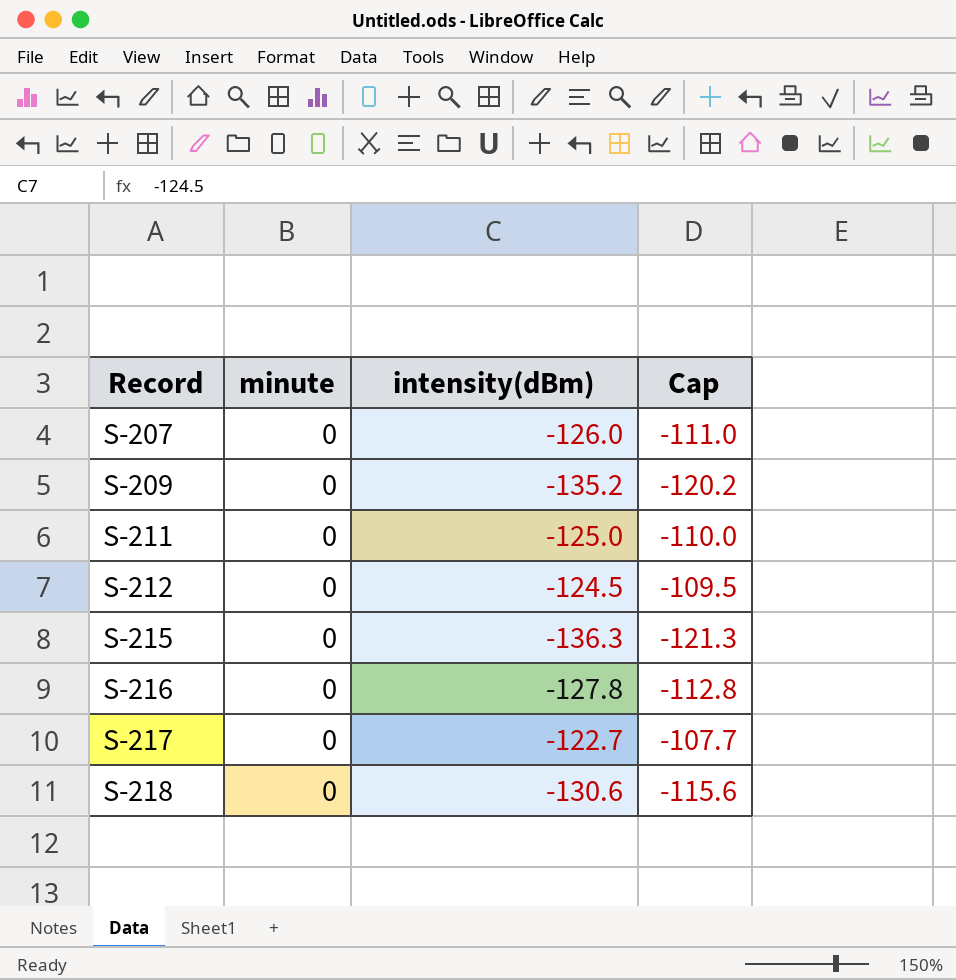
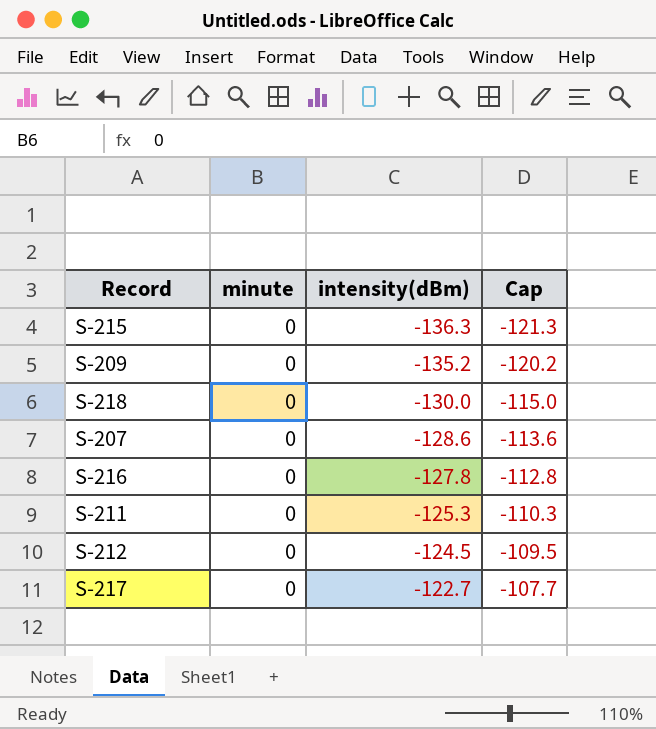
row order: Record ascending -> intensity(dBm) ascending
S-218 | intensity(dBm): -130.6 -> -130.0
S-218 | Cap: -115.6 -> -115.0
S-207 | intensity(dBm): -126.0 -> -128.6
S-207 | Cap: -111.0 -> -113.6
S-211 | intensity(dBm): -125.0 -> -125.3
S-211 | Cap: -110.0 -> -110.3

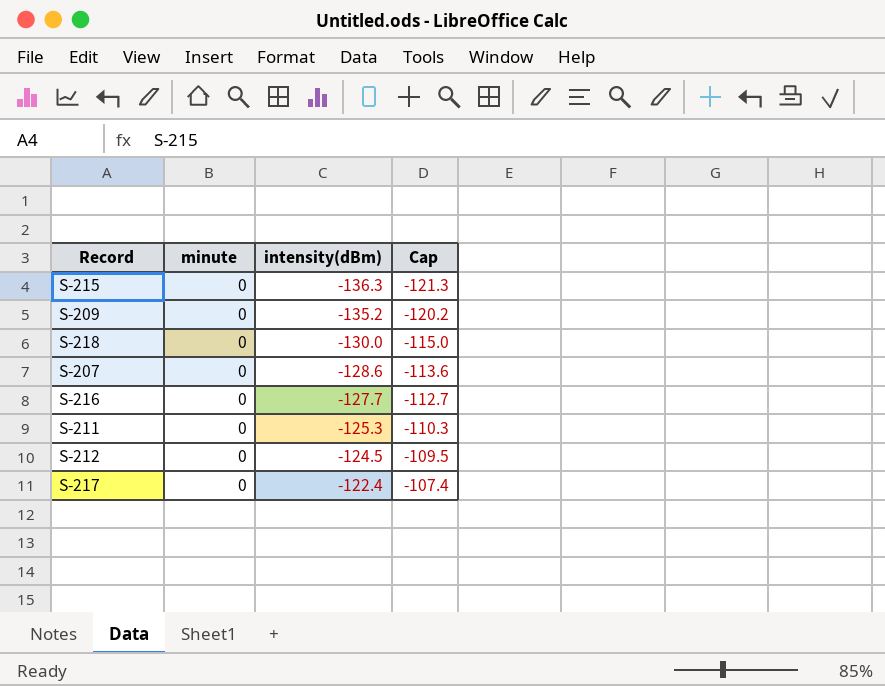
S-216 | intensity(dBm): -127.8 -> -127.7
S-216 | Cap: -112.8 -> -112.7
S-217 | intensity(dBm): -122.7 -> -122.4
S-217 | Cap: -107.7 -> -107.4

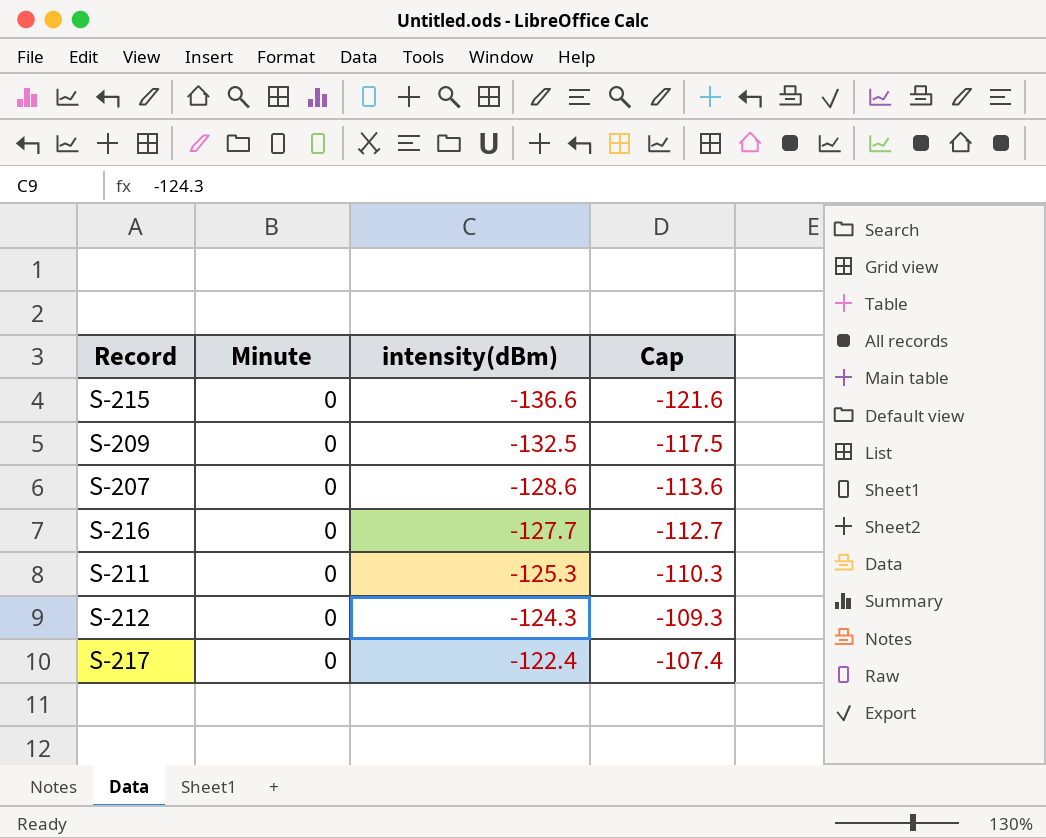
column name: minute -> Minute
row S-218: 0 | -130.0 | -115.0 -> none
S-215 | intensity(dBm): -136.3 -> -136.6
S-215 | Cap: -121.3 -> -121.6
S-209 | intensity(dBm): -135.2 -> -132.5
S-209 | Cap: -120.2 -> -117.5
S-212 | intensity(dBm): -124.5 -> -124.3
S-212 | Cap: -109.5 -> -109.3

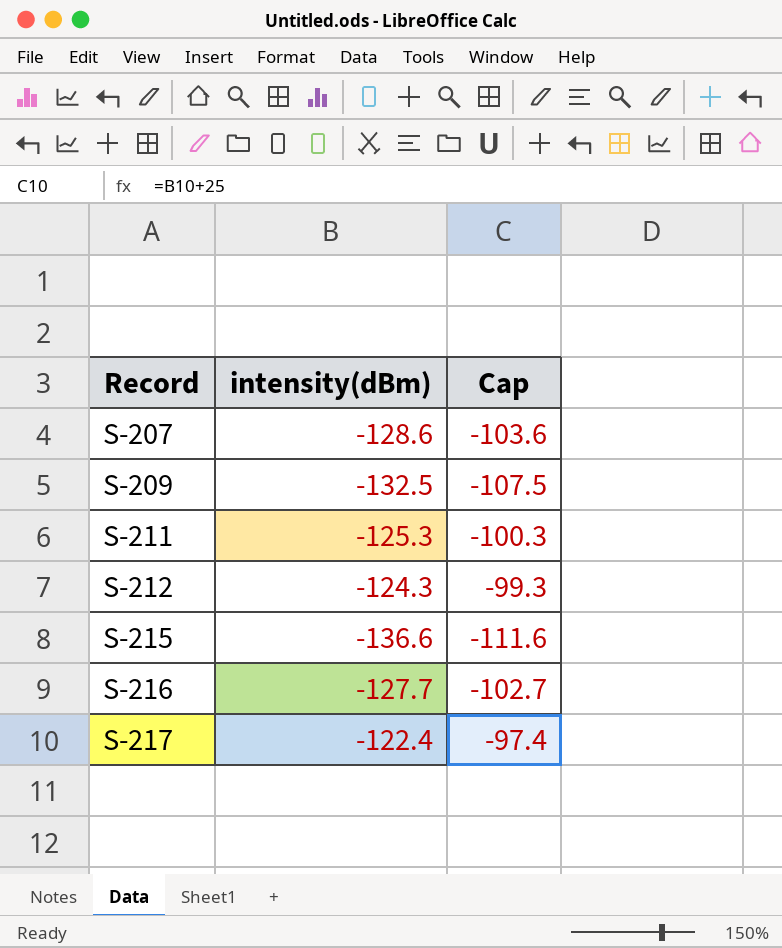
row order: intensity(dBm) ascending -> Record ascending
column Minute | position: 2 -> none
column Cap | formula: [intensity(dBm)] + 15 -> [intensity(dBm)] + 25

